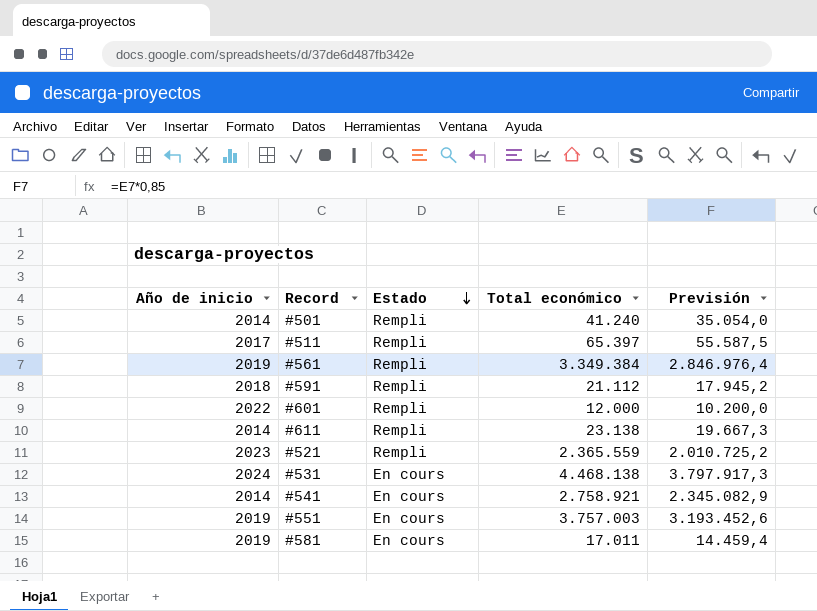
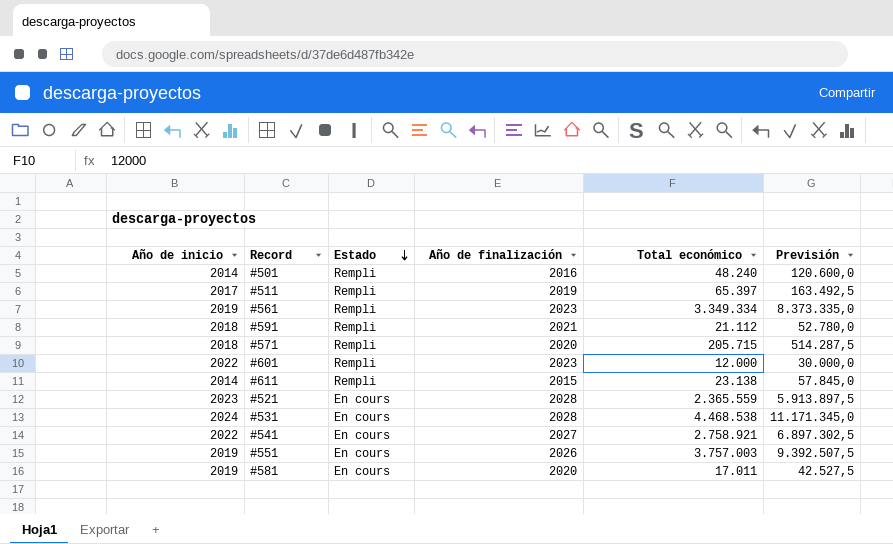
column Año de finalización | position: none -> 4
column Previsión | formula: [Total económico] * 0,85 -> [Total económico] * 2,5
#501 | Total económico: 41.240 -> 48.240
#561 | Total económico: 3.349.384 -> 3.349.334
row #571: none -> 2018 | Rempli | 2020 | 205.715 | 514.287,5
#521 | Estado: Rempli -> En cours
#531 | Total económico: 4.468.138 -> 4.468.538
#541 | Año de inicio: 2014 -> 2022

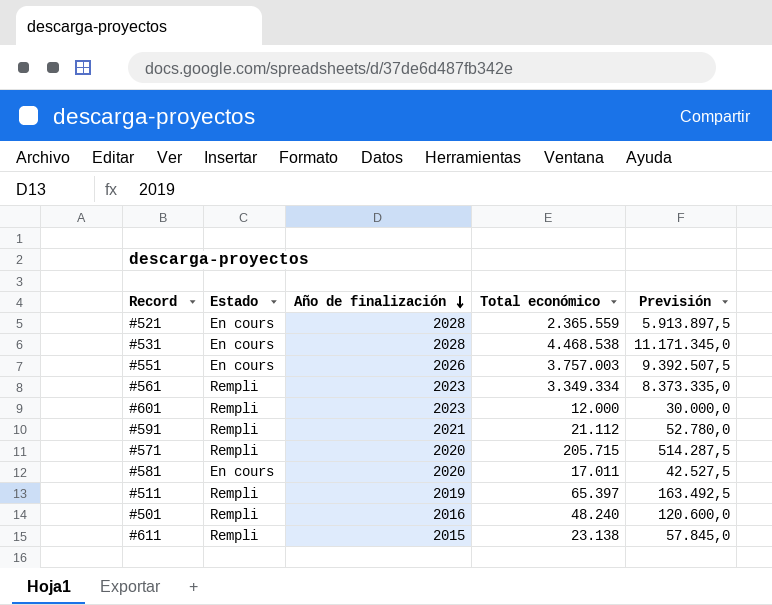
row order: Estado descending -> Año de finalización descending
column Año de inicio | position: 1 -> none
row #541: 2022 | En cours | 2027 | 2.758.921 | 6.897.302,5 -> none

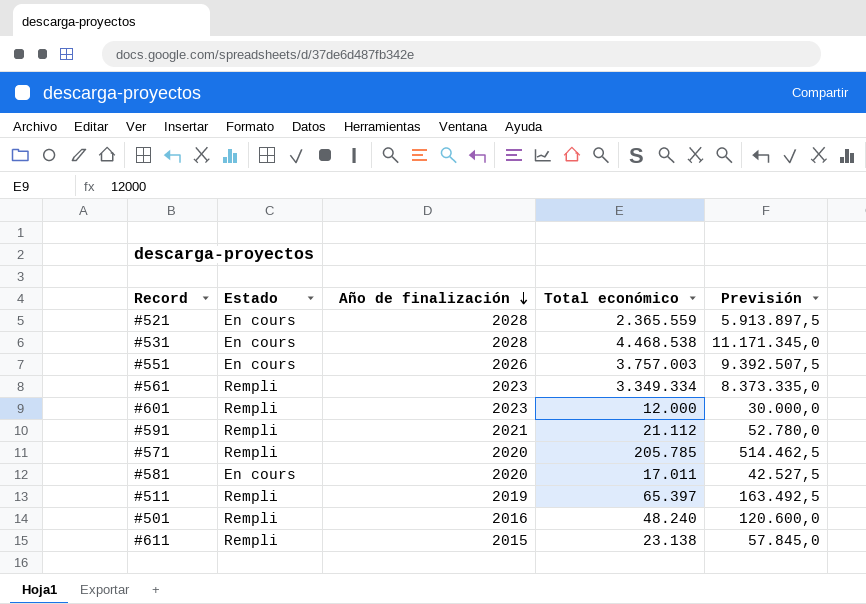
#571 | Total económico: 205.715 -> 205.785
#571 | Previsión: 514.287,5 -> 514.462,5

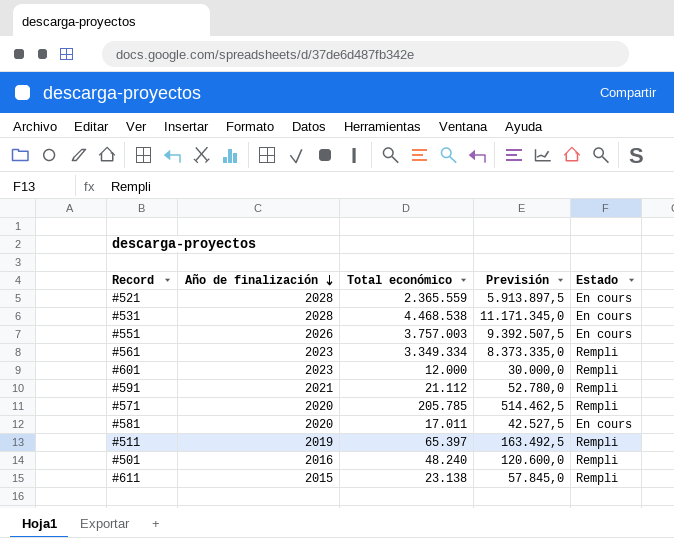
column Estado | position: 2 -> 5

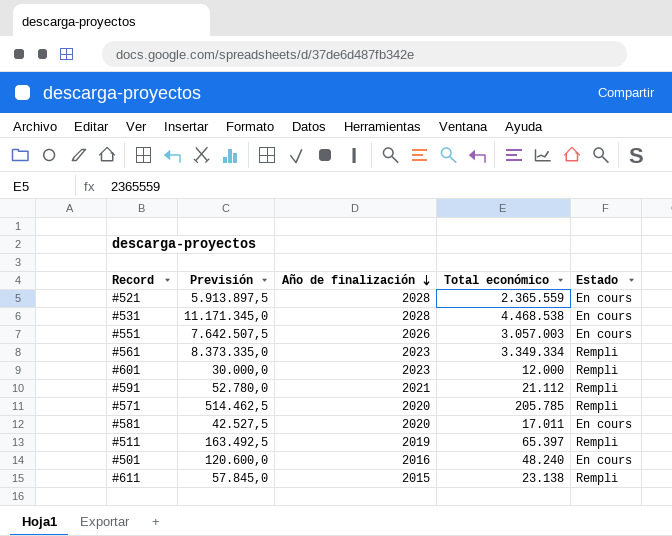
column Previsión | position: 4 -> 2
#551 | Previsión: 9.392.507,5 -> 7.642.507,5
#551 | Total económico: 3.757.003 -> 3.057.003
#501 | Estado: Rempli -> En cours

